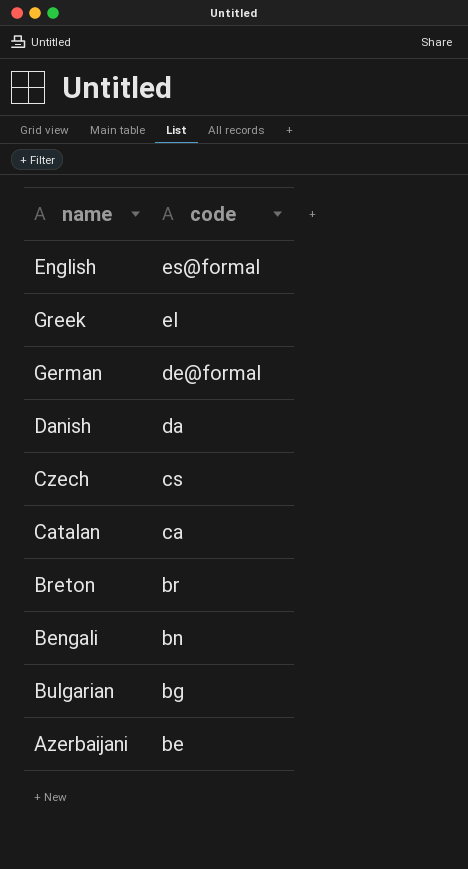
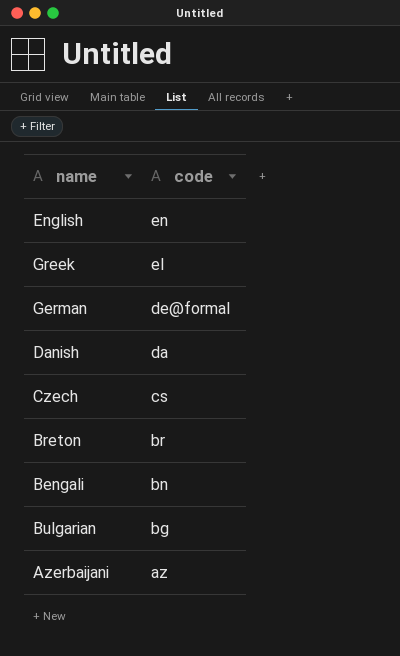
row Catalan: ca -> none
English | code: es@formal -> en
Azerbaijani | code: be -> az

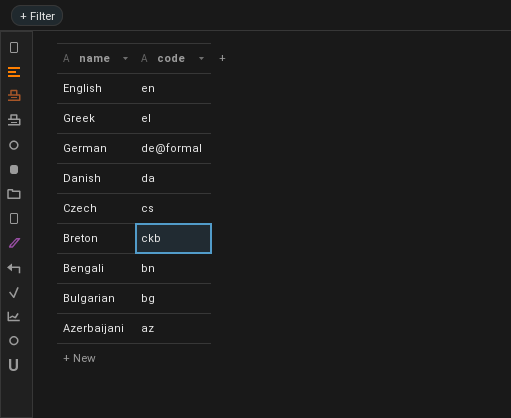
Breton | code: br -> ckb

